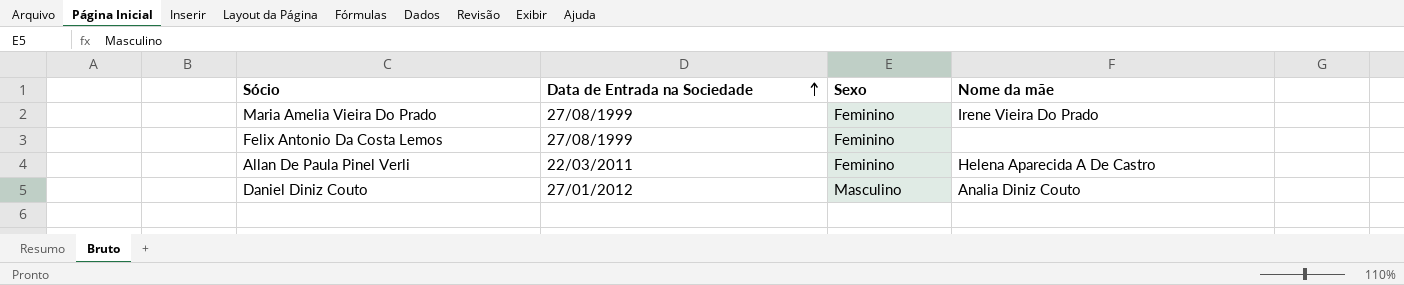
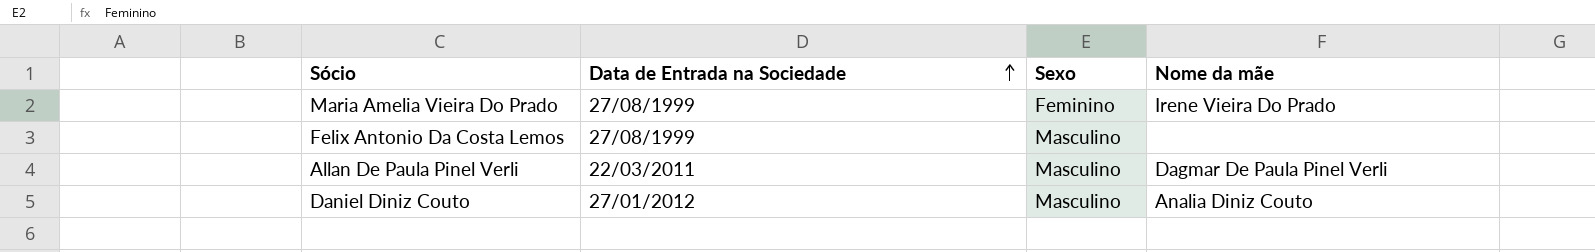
Felix Antonio Da Costa Lemos | Sexo: Feminino -> Masculino
Allan De Paula Pinel Verli | Sexo: Feminino -> Masculino
Allan De Paula Pinel Verli | Nome da mãe: Helena Aparecida A De Castro -> Dagmar De Paula Pinel Verli

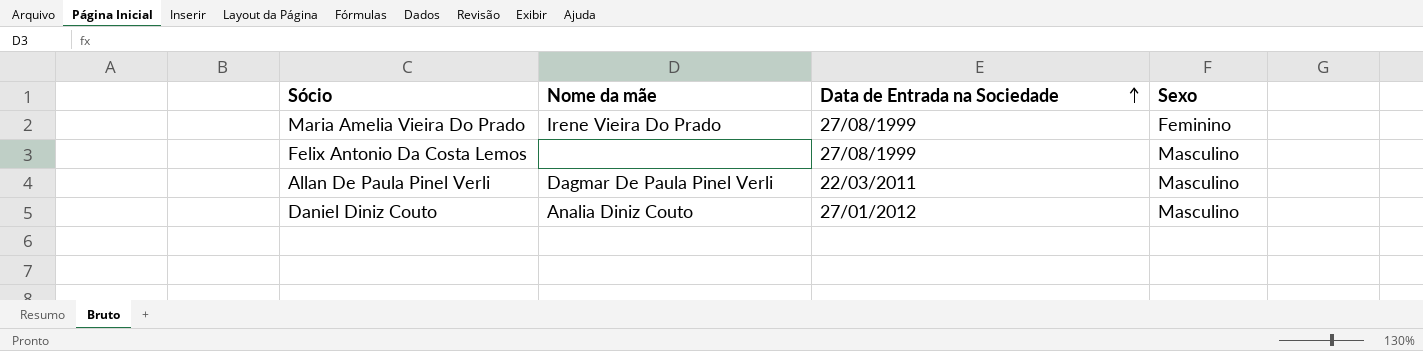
column Nome da mãe | position: 4 -> 2

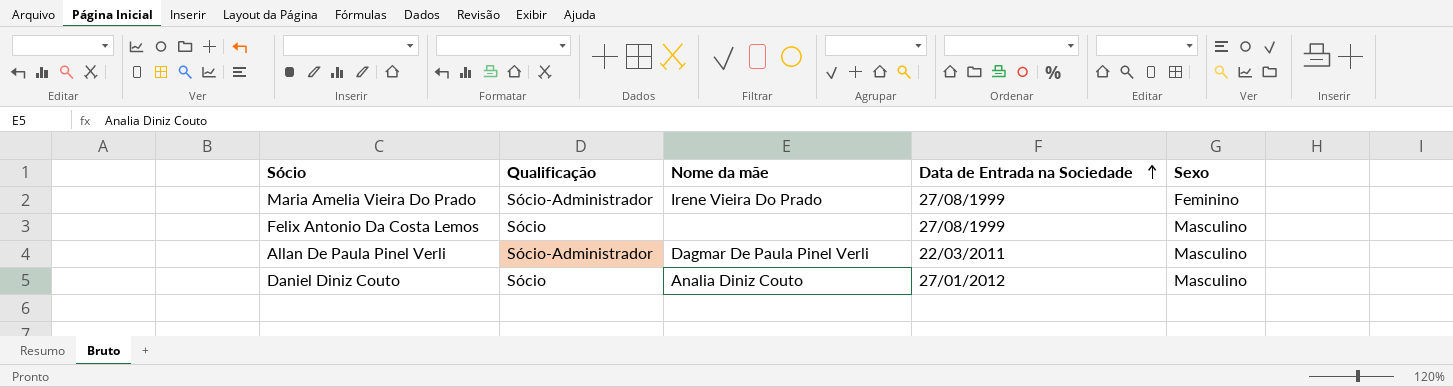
column Qualificação | position: none -> 2

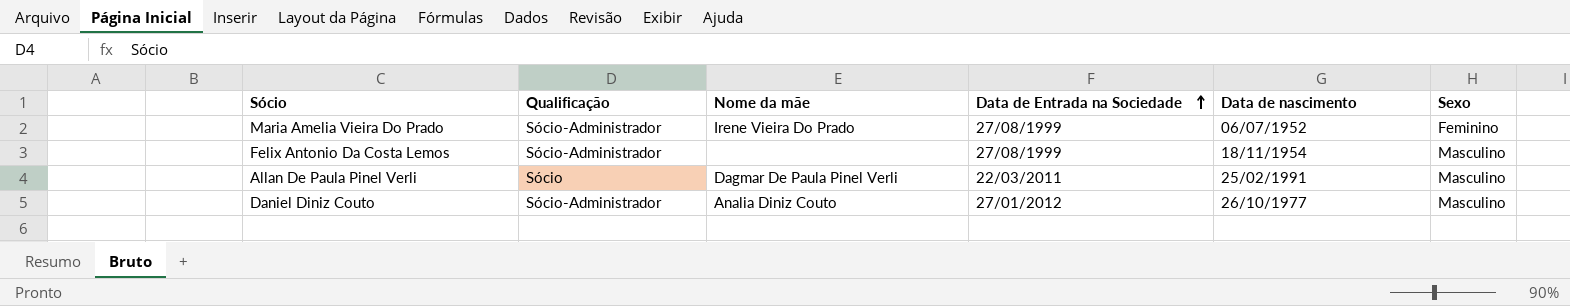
column Data de nascimento | position: none -> 5
Felix Antonio Da Costa Lemos | Qualificação: Sócio -> Sócio-Administrador
Allan De Paula Pinel Verli | Qualificação: Sócio-Administrador -> Sócio
Daniel Diniz Couto | Qualificação: Sócio -> Sócio-Administrador

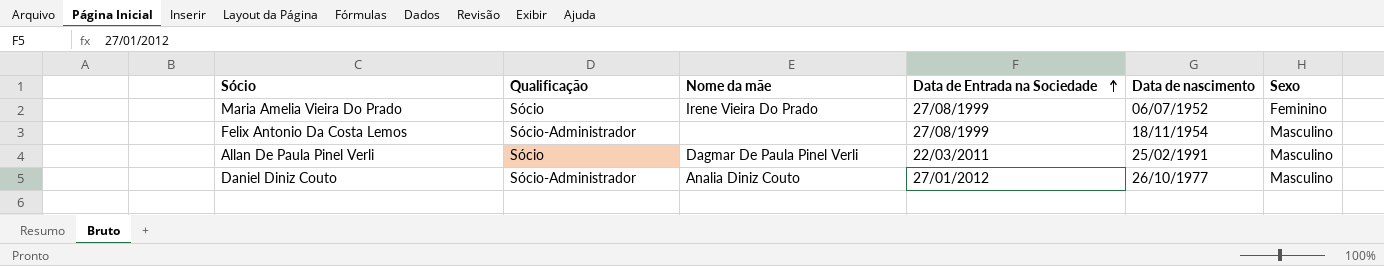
Maria Amelia Vieira Do Prado | Qualificação: Sócio-Administrador -> Sócio

